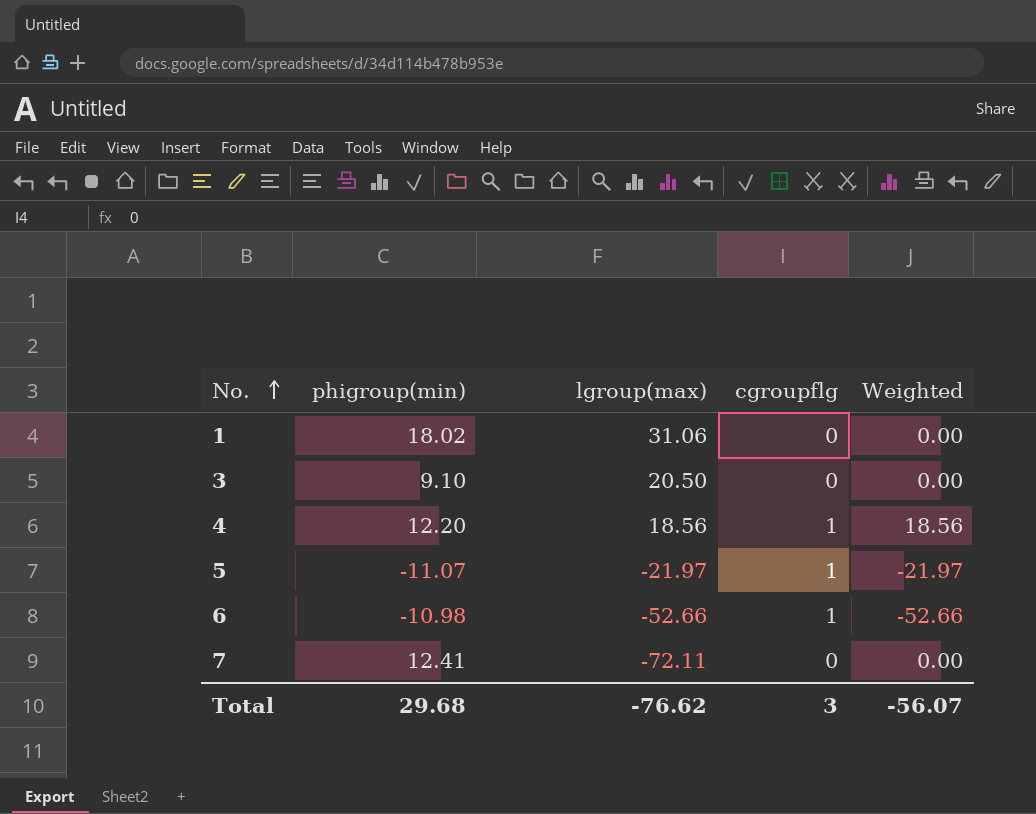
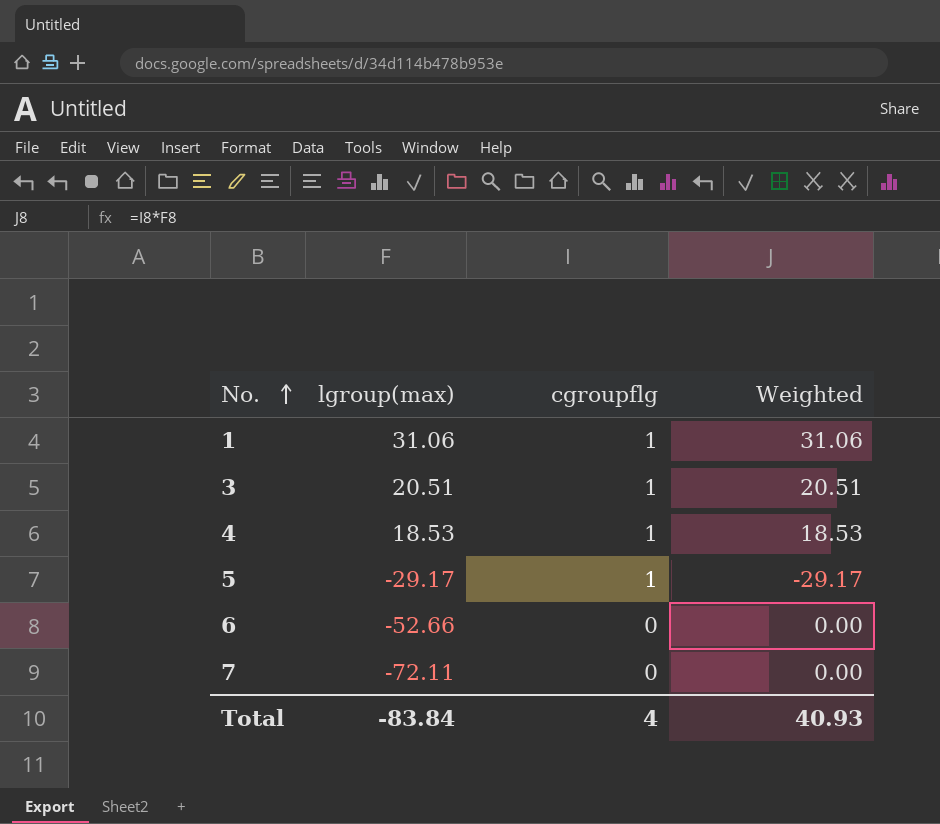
column phigroup(min) | position: 2 -> none
1 | cgroupflg: 0 -> 1
1 | Weighted: 0.00 -> 31.06
3 | lgroup(max): 20.50 -> 20.51
3 | cgroupflg: 0 -> 1
3 | Weighted: 0.00 -> 20.51
4 | lgroup(max): 18.56 -> 18.53
4 | Weighted: 18.56 -> 18.53
5 | lgroup(max): -21.97 -> -29.17
5 | Weighted: -21.97 -> -29.17
6 | cgroupflg: 1 -> 0
6 | Weighted: -52.66 -> 0.00
Total | lgroup(max): -76.62 -> -83.84
Total | cgroupflg: 3 -> 4
Total | Weighted: -56.07 -> 40.93

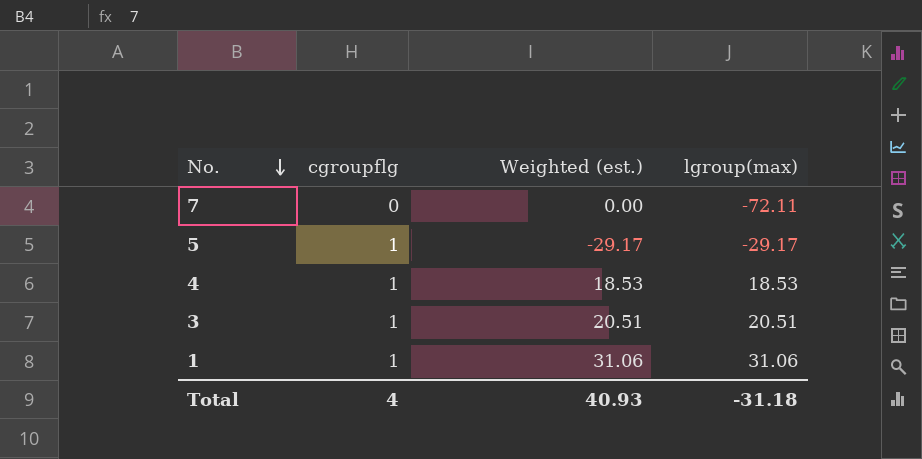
row order: No. ascending -> No. descending
column name: Weighted -> Weighted (est.)
column lgroup(max) | position: 2 -> 4
row 6: -52.66 | 0 | 0.00 -> none
Total | lgroup(max): -83.84 -> -31.18

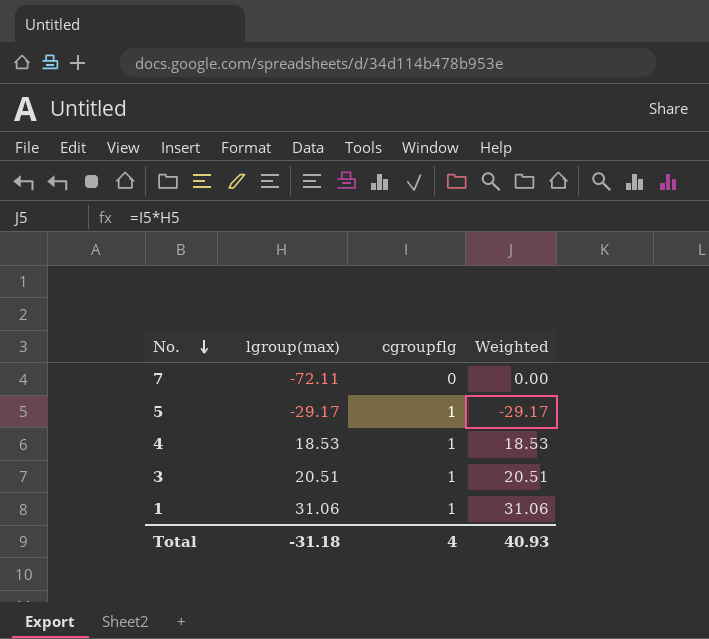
column lgroup(max) | position: 4 -> 2
column name: Weighted (est.) -> Weighted

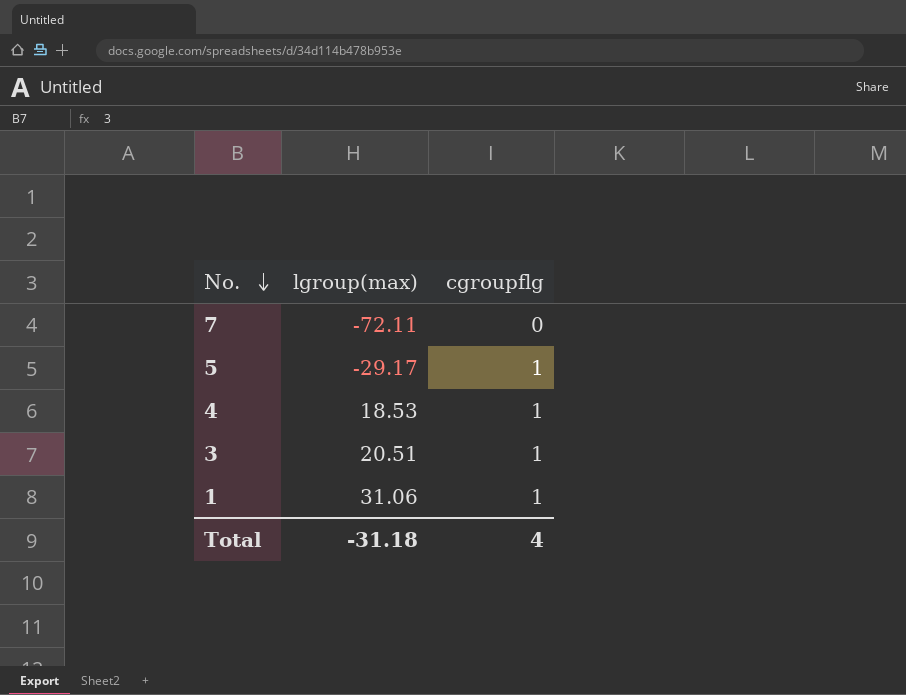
column Weighted | formula: [lgroup(max)] * [cgroupflg] -> none

